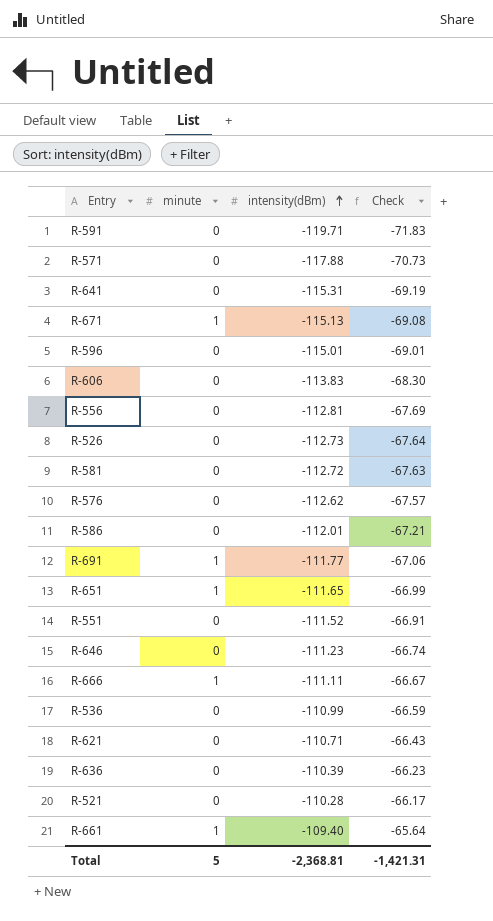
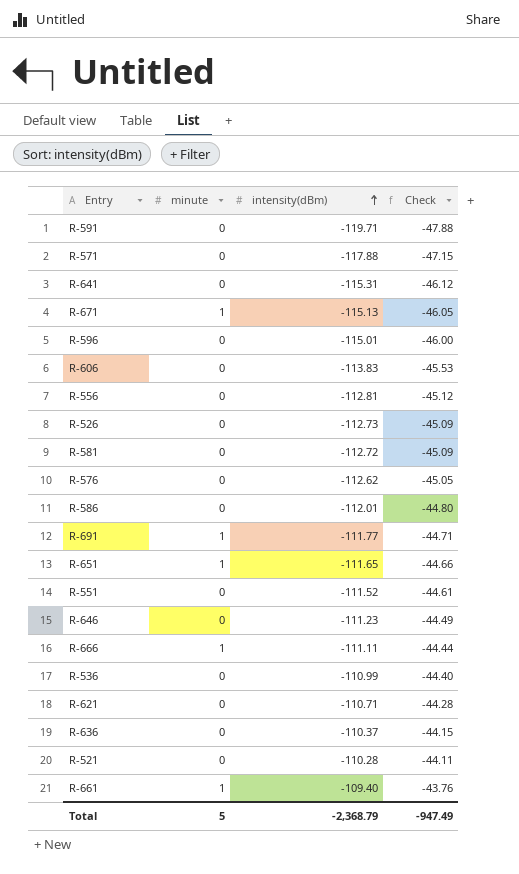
column Check | formula: [intensity(dBm)] * 0.6 -> [intensity(dBm)] * 0.4
R-636 | intensity(dBm): -110.39 -> -110.37
Total | intensity(dBm): -2,368.81 -> -2,368.79
Total | Check: -1,421.31 -> -947.49

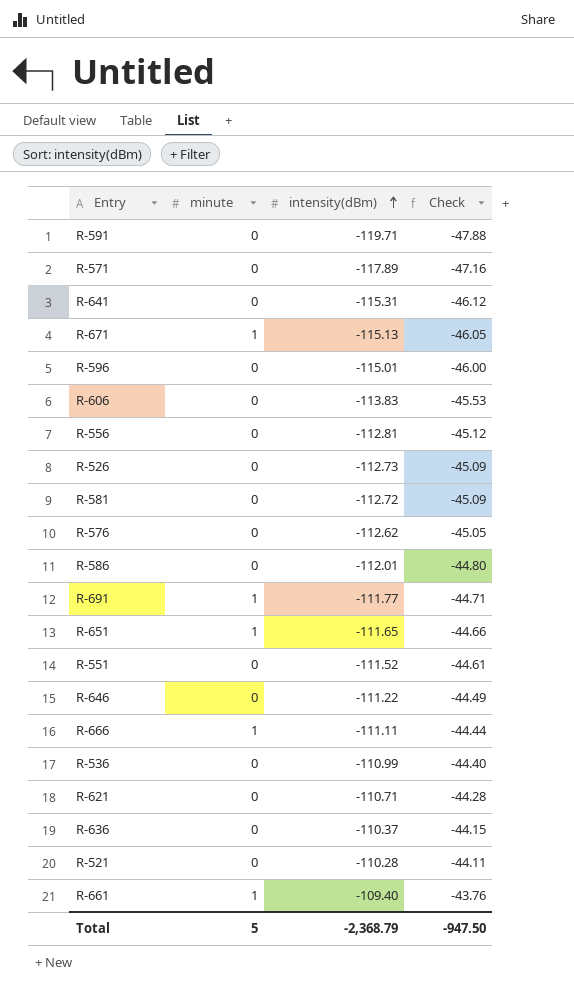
R-571 | intensity(dBm): -117.88 -> -117.89
R-571 | Check: -47.15 -> -47.16
R-646 | intensity(dBm): -111.23 -> -111.22
Total | Check: -947.49 -> -947.50

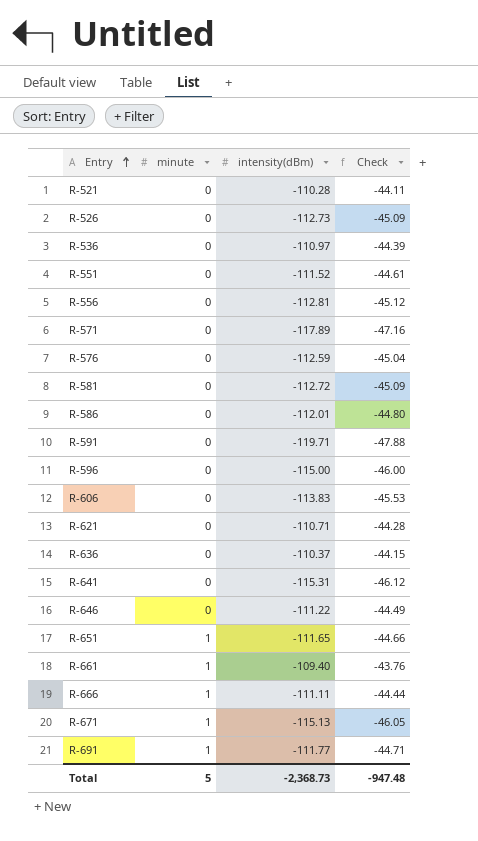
row order: intensity(dBm) ascending -> Entry ascending
R-536 | intensity(dBm): -110.99 -> -110.97
R-536 | Check: -44.40 -> -44.39
R-576 | intensity(dBm): -112.62 -> -112.59
R-576 | Check: -45.05 -> -45.04
R-596 | intensity(dBm): -115.01 -> -115.00
Total | intensity(dBm): -2,368.79 -> -2,368.73
Total | Check: -947.50 -> -947.48

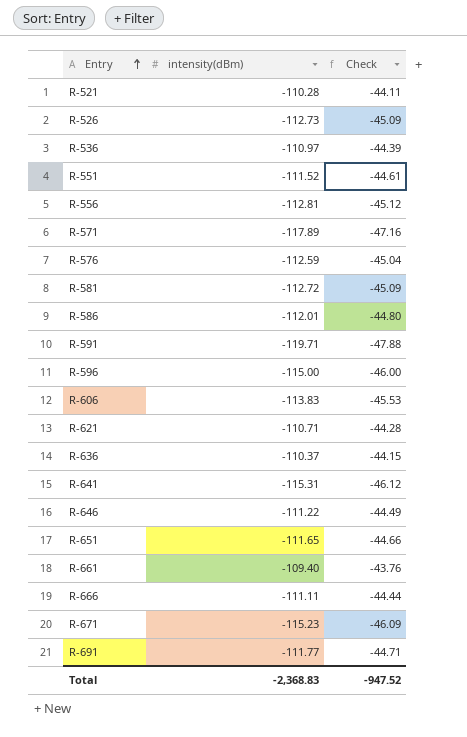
column minute | position: 2 -> none
R-671 | intensity(dBm): -115.13 -> -115.23
R-671 | Check: -46.05 -> -46.09
Total | intensity(dBm): -2,368.73 -> -2,368.83
Total | Check: -947.48 -> -947.52

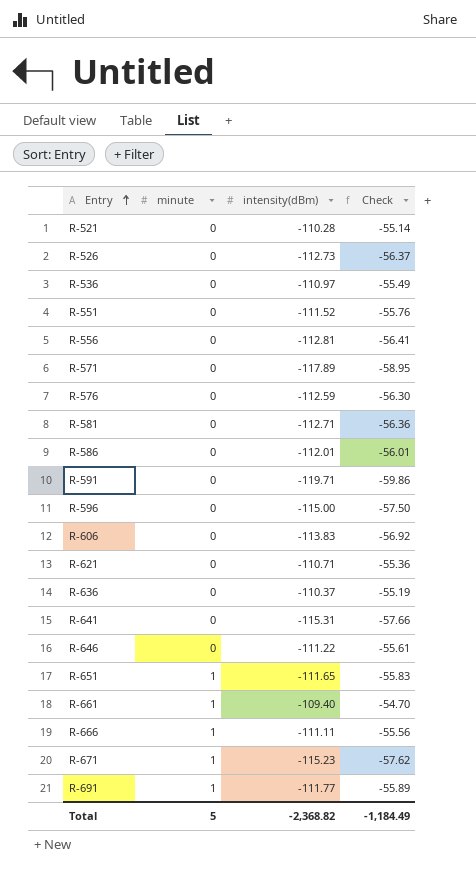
column minute | position: none -> 2
column Check | formula: [intensity(dBm)] * 0.4 -> [intensity(dBm)] * 0.5
R-581 | intensity(dBm): -112.72 -> -112.71
Total | intensity(dBm): -2,368.83 -> -2,368.82
Total | Check: -947.52 -> -1,184.49

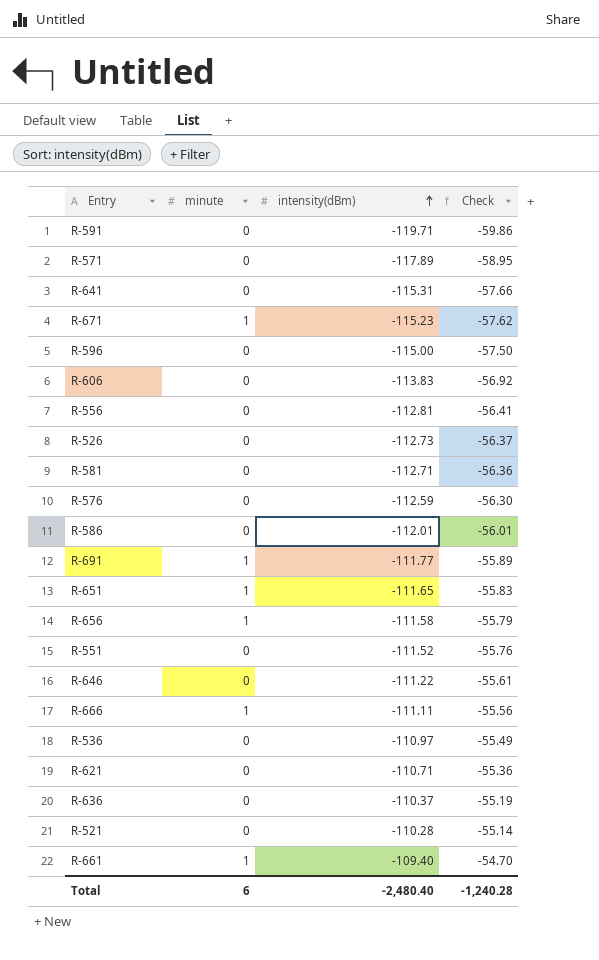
row order: Entry ascending -> intensity(dBm) ascending
row R-656: none -> 1 | -111.58 | -55.79
Total | minute: 5 -> 6
Total | intensity(dBm): -2,368.82 -> -2,480.40
Total | Check: -1,184.49 -> -1,240.28

